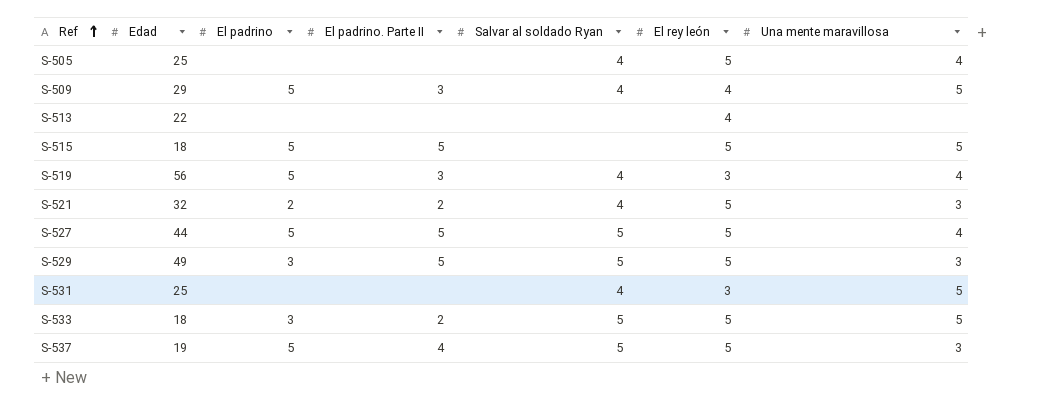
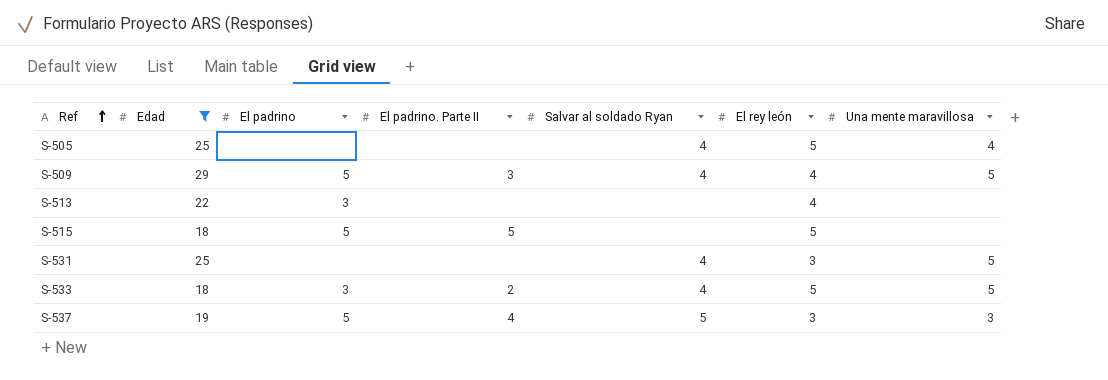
filter: none -> Edad <= 29
S-513 | El padrino: none -> 3
S-515 | Una mente maravillosa: 5 -> none
S-533 | Salvar al soldado Ryan: 5 -> 4
S-537 | El rey león: 5 -> 3

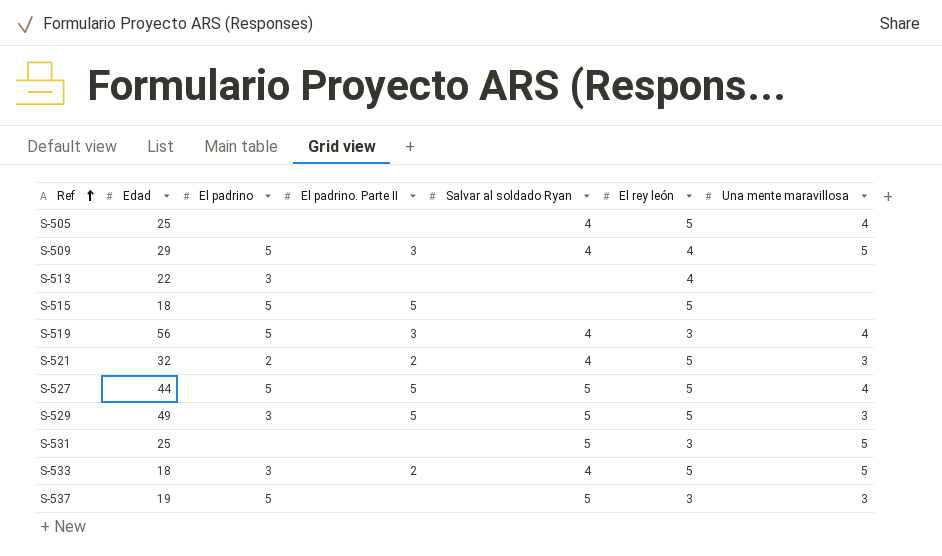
filter: Edad <= 29 -> none
S-531 | Salvar al soldado Ryan: 4 -> 5
S-537 | El padrino. Parte II: 4 -> none

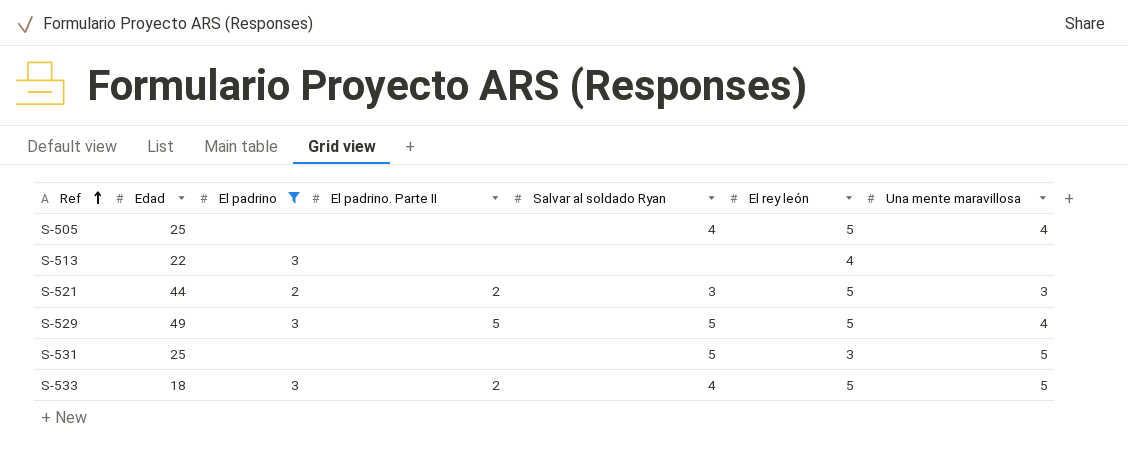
filter: none -> El padrino != 5
S-521 | Edad: 32 -> 44
S-521 | Salvar al soldado Ryan: 4 -> 3
S-529 | Una mente maravillosa: 3 -> 4

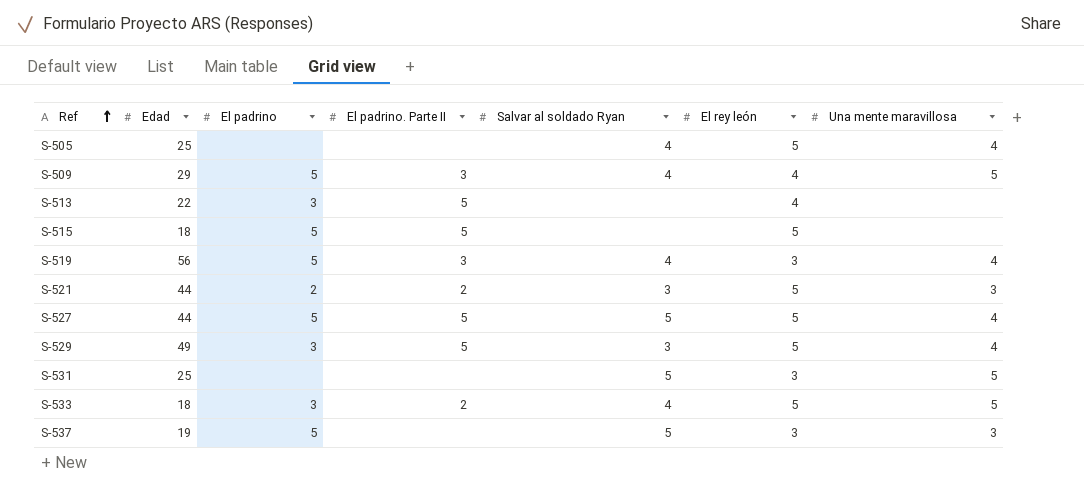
filter: El padrino != 5 -> none
S-513 | El padrino. Parte II: none -> 5
S-529 | Salvar al soldado Ryan: 5 -> 3

